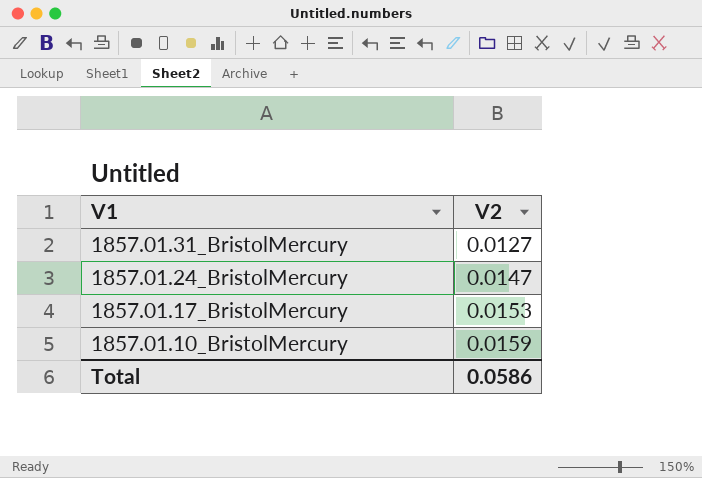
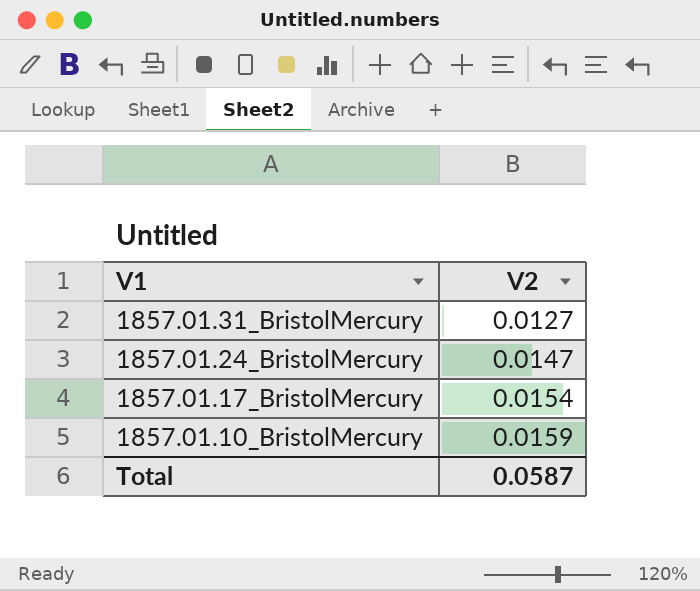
1857.01.17_BristolMercury | V2: 0.0153 -> 0.0154
Total | V2: 0.0586 -> 0.0587

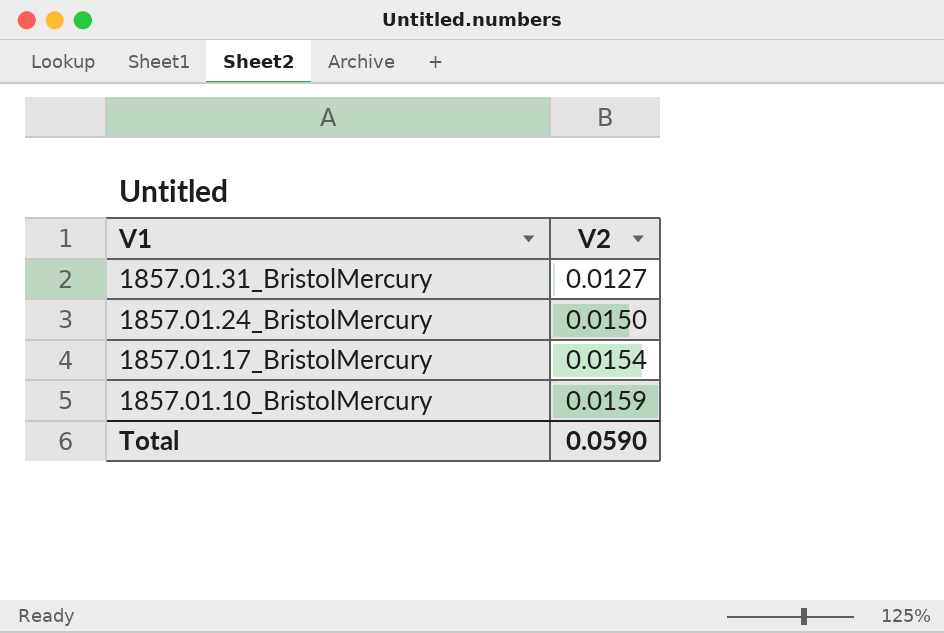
1857.01.24_BristolMercury | V2: 0.0147 -> 0.0150
Total | V2: 0.0587 -> 0.0590

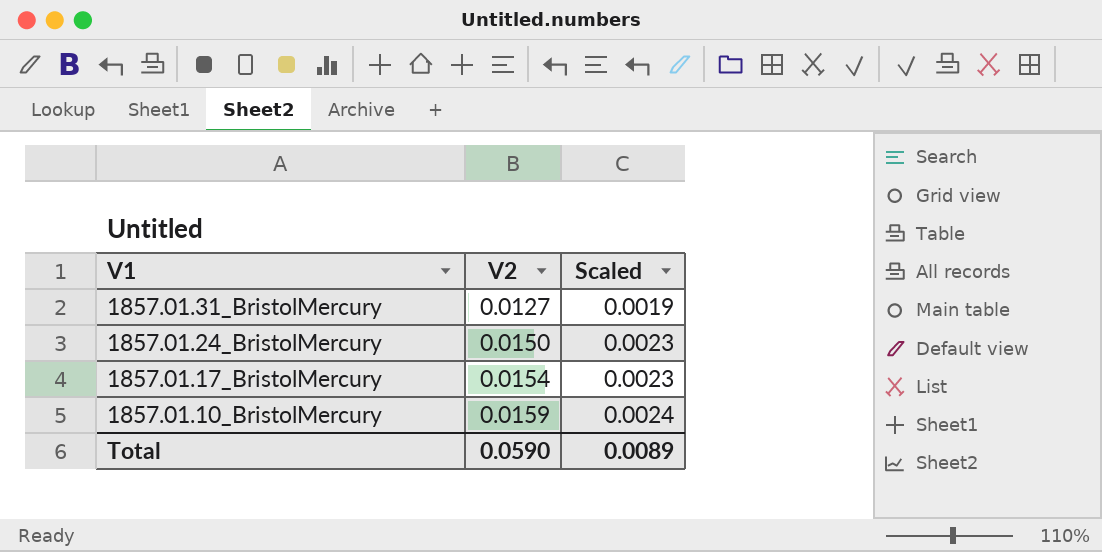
column Scaled | formula: none -> [V2] * 0.15

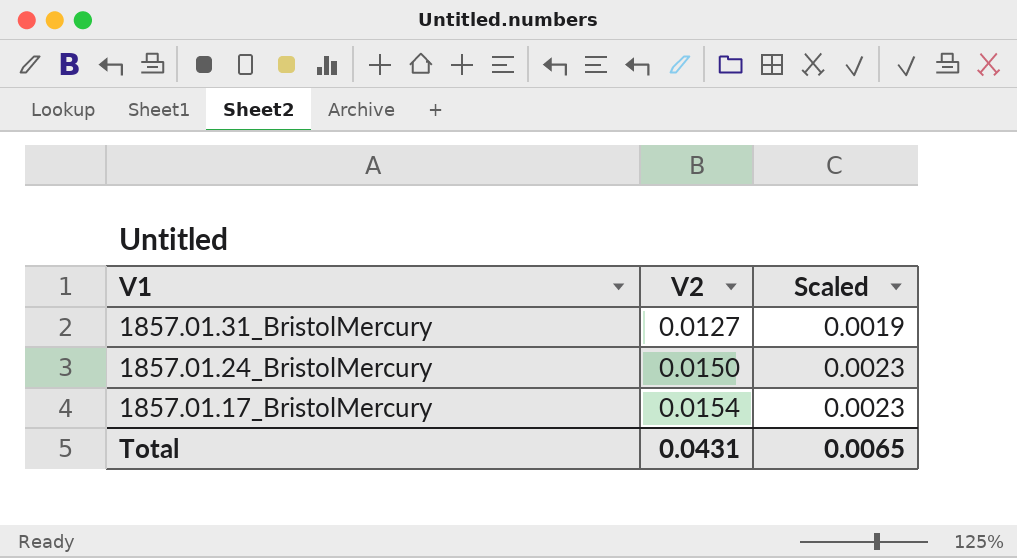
row 1857.01.10_BristolMercury: 0.0159 | 0.0024 -> none
Total | V2: 0.0590 -> 0.0431
Total | Scaled: 0.0089 -> 0.0065

